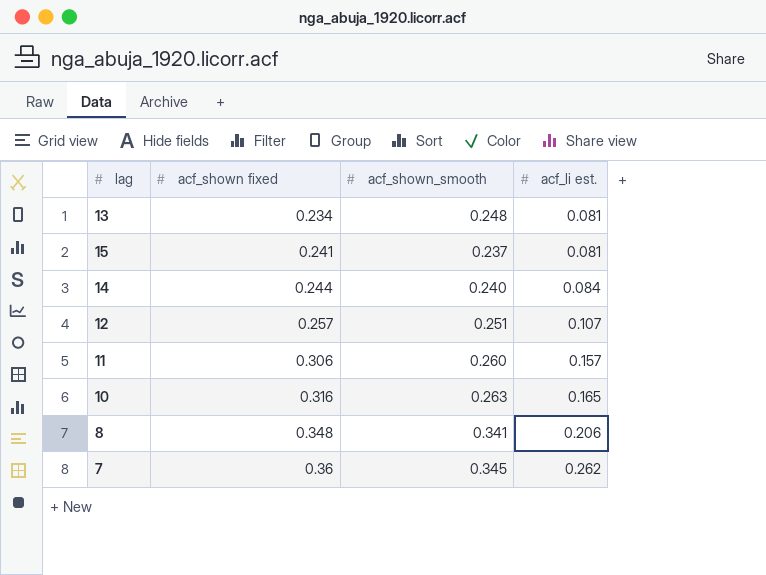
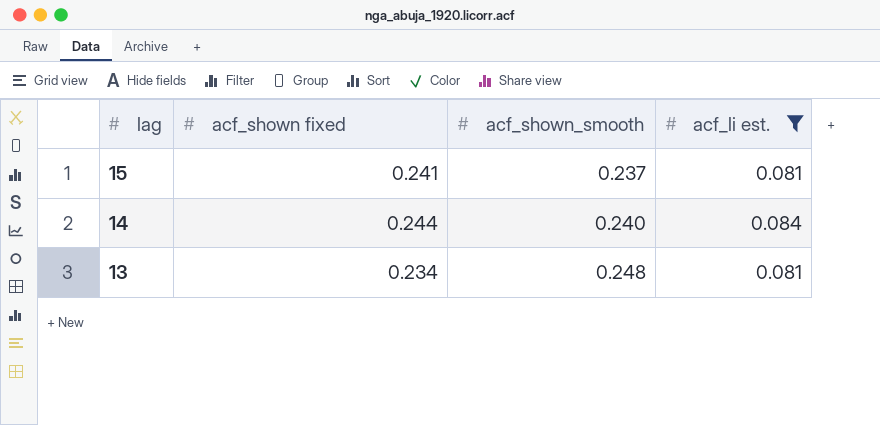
filter: none -> acf_li est. <= 0.084
row order: acf_shown fixed ascending -> lag descending

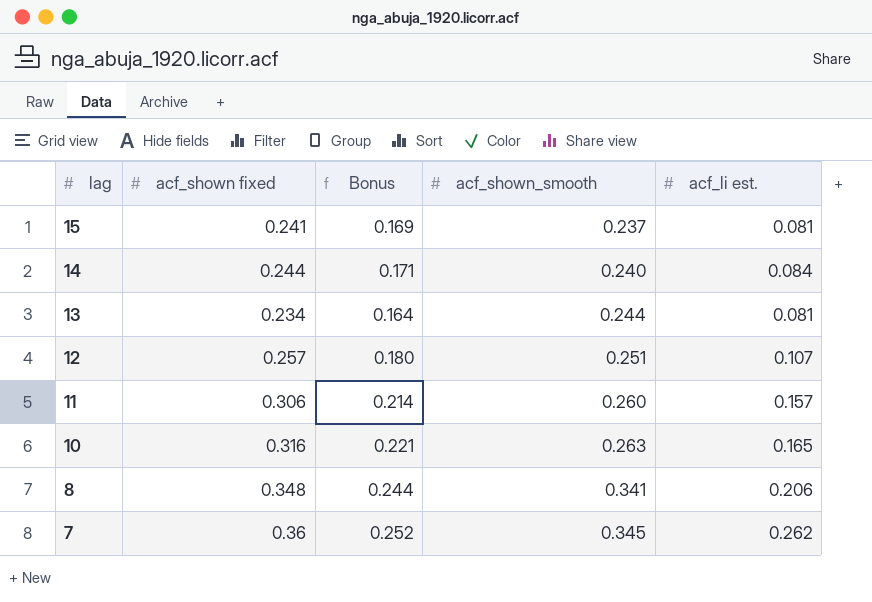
filter: acf_li est. <= 0.084 -> none
column Bonus | formula: none -> [acf_shown fixed] * 0.7
13 | acf_shown_smooth: 0.248 -> 0.244

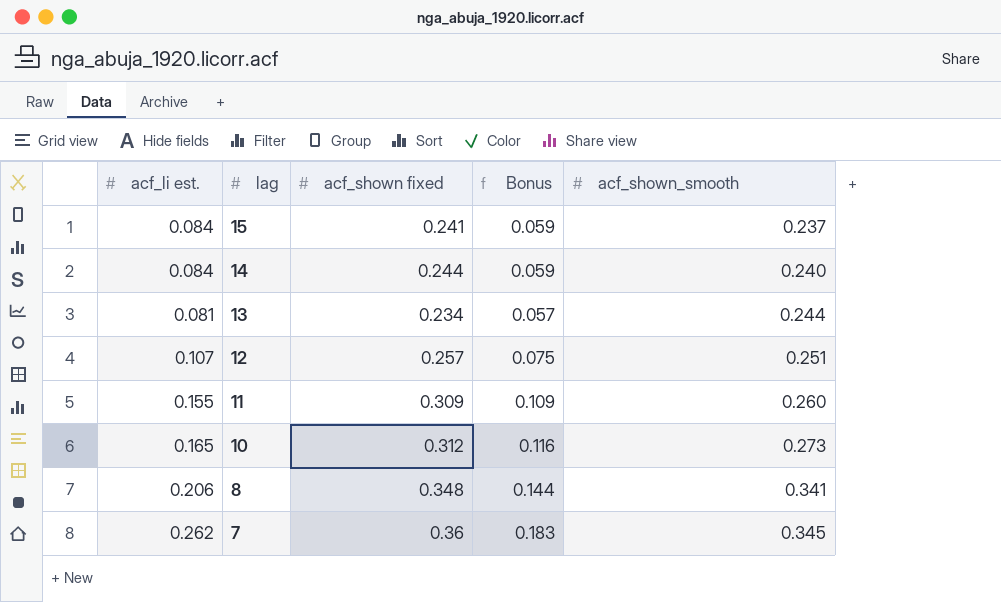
column acf_li est. | position: 5 -> 1
column Bonus | formula: [acf_shown fixed] * 0.7 -> [acf_li est.] * 0.7
15 | acf_li est.: 0.081 -> 0.084
11 | acf_li est.: 0.157 -> 0.155
11 | acf_shown fixed: 0.306 -> 0.309
10 | acf_shown fixed: 0.316 -> 0.312
10 | acf_shown_smooth: 0.263 -> 0.273

